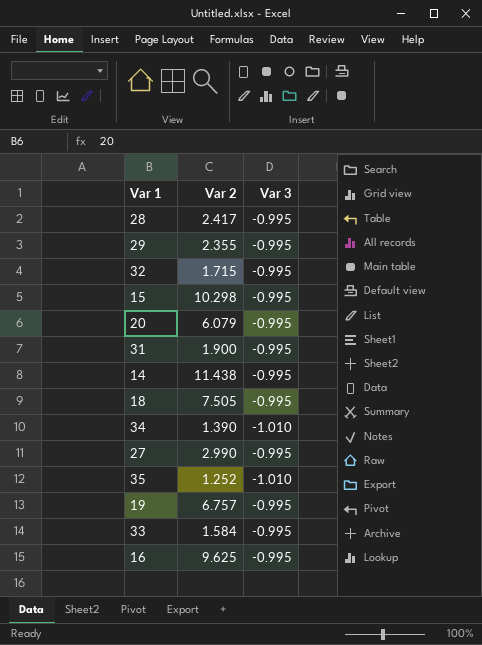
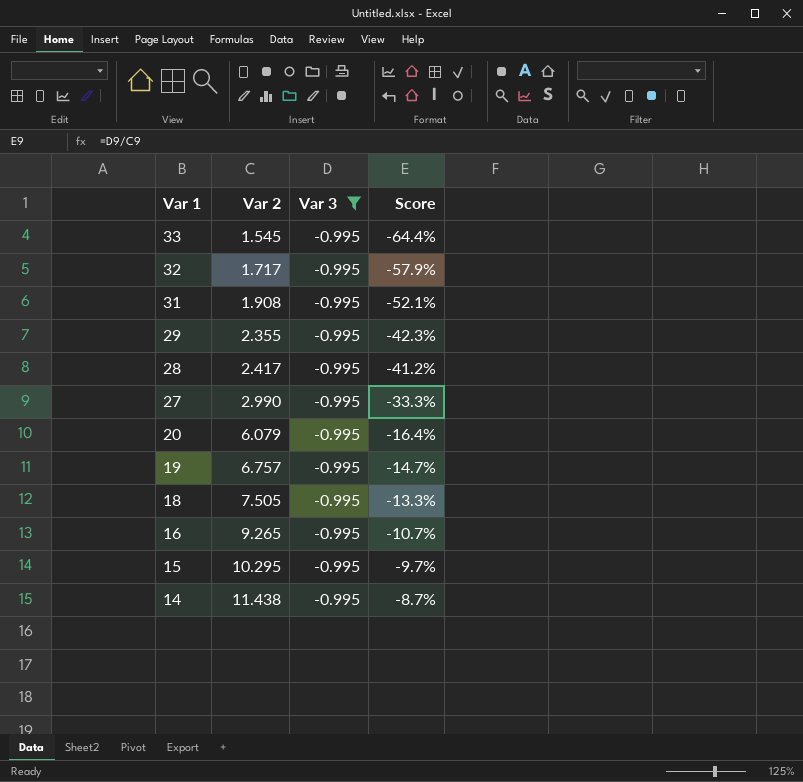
filter: none -> Var 3 = -0.995
row order: none -> Var 1 descending
column Score | formula: none -> [Var 3] / [Var 2]
33 | Var 2: 1.584 -> 1.545
32 | Var 2: 1.715 -> 1.717
31 | Var 2: 1.900 -> 1.908
16 | Var 2: 9.625 -> 9.265
15 | Var 2: 10.298 -> 10.295

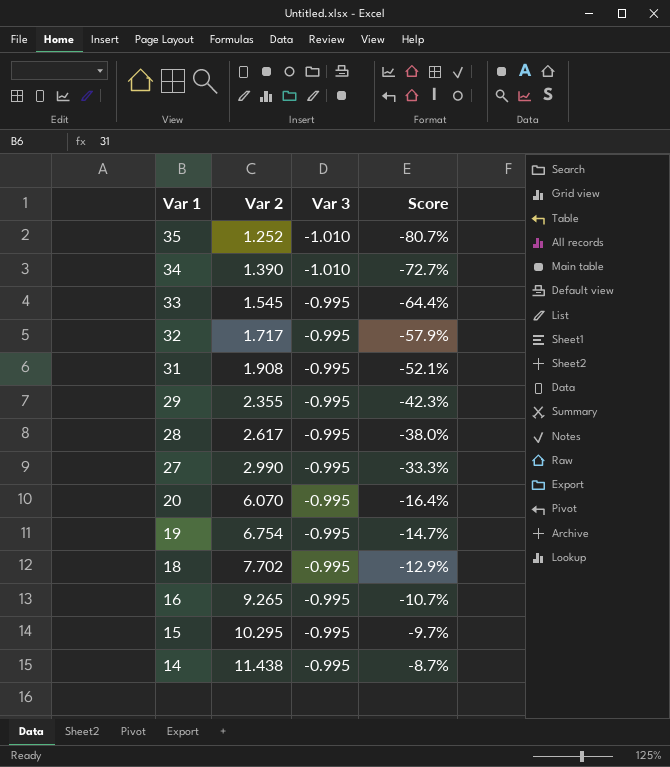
filter: Var 3 = -0.995 -> none
28 | Var 2: 2.417 -> 2.617
28 | Score: -41.2% -> -38.0%
20 | Var 2: 6.079 -> 6.070
19 | Var 2: 6.757 -> 6.754
18 | Var 2: 7.505 -> 7.702
18 | Score: -13.3% -> -12.9%

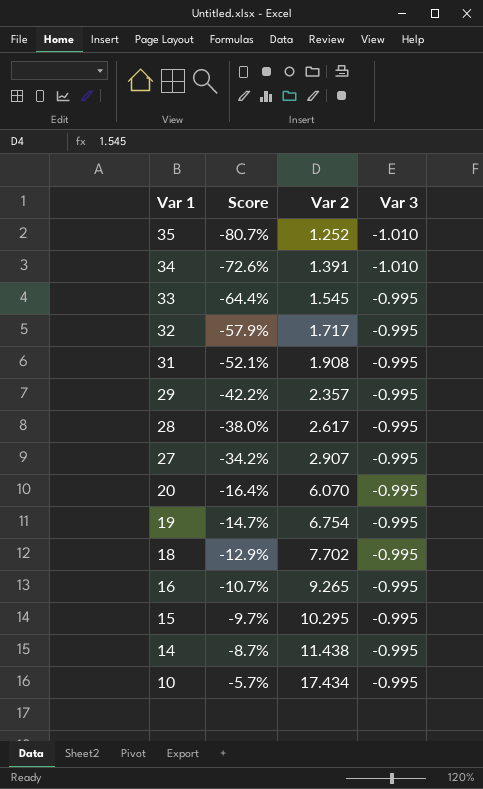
column Score | position: 4 -> 2
34 | Score: -72.7% -> -72.6%
34 | Var 2: 1.390 -> 1.391
29 | Score: -42.3% -> -42.2%
29 | Var 2: 2.355 -> 2.357
27 | Score: -33.3% -> -34.2%
27 | Var 2: 2.990 -> 2.907
row 10: none -> -5.7% | 17.434 | -0.995

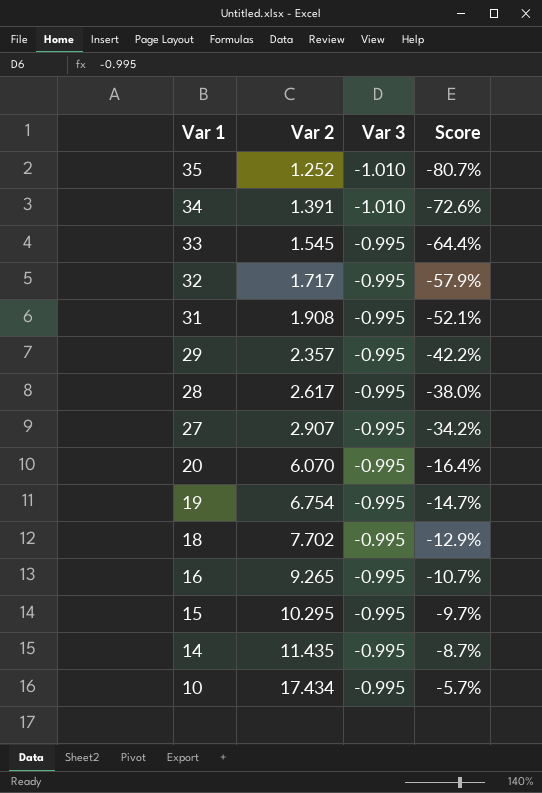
column Score | position: 2 -> 4
14 | Var 2: 11.438 -> 11.435

